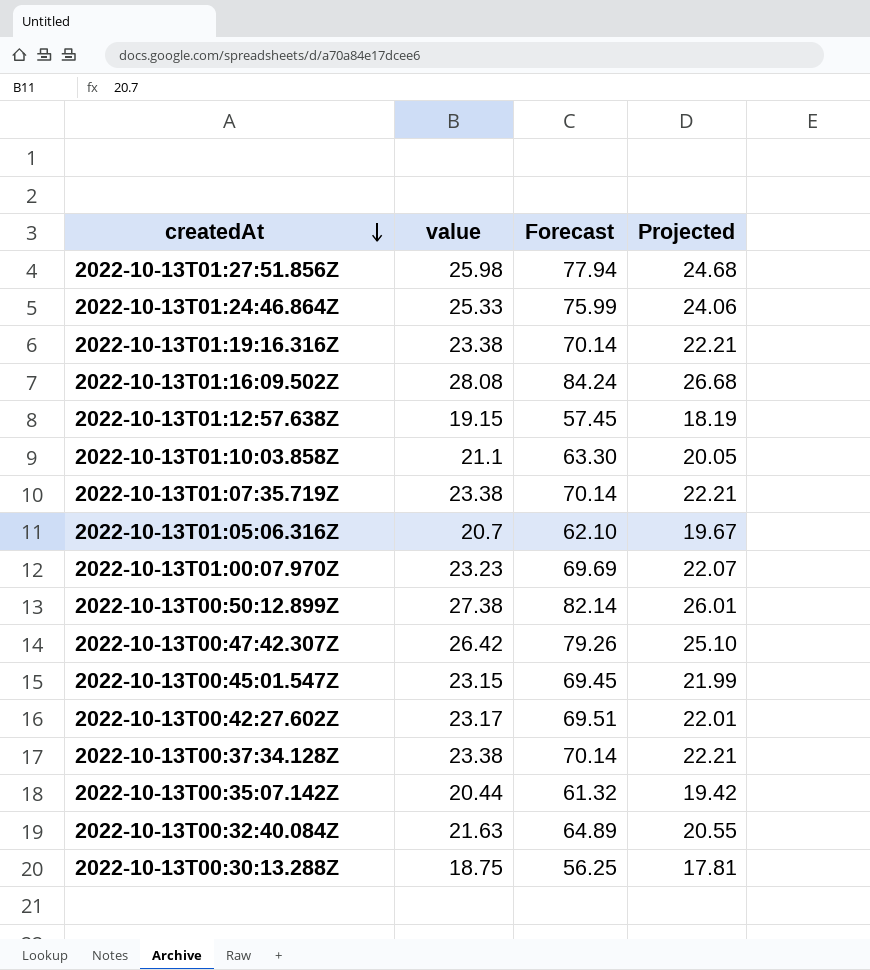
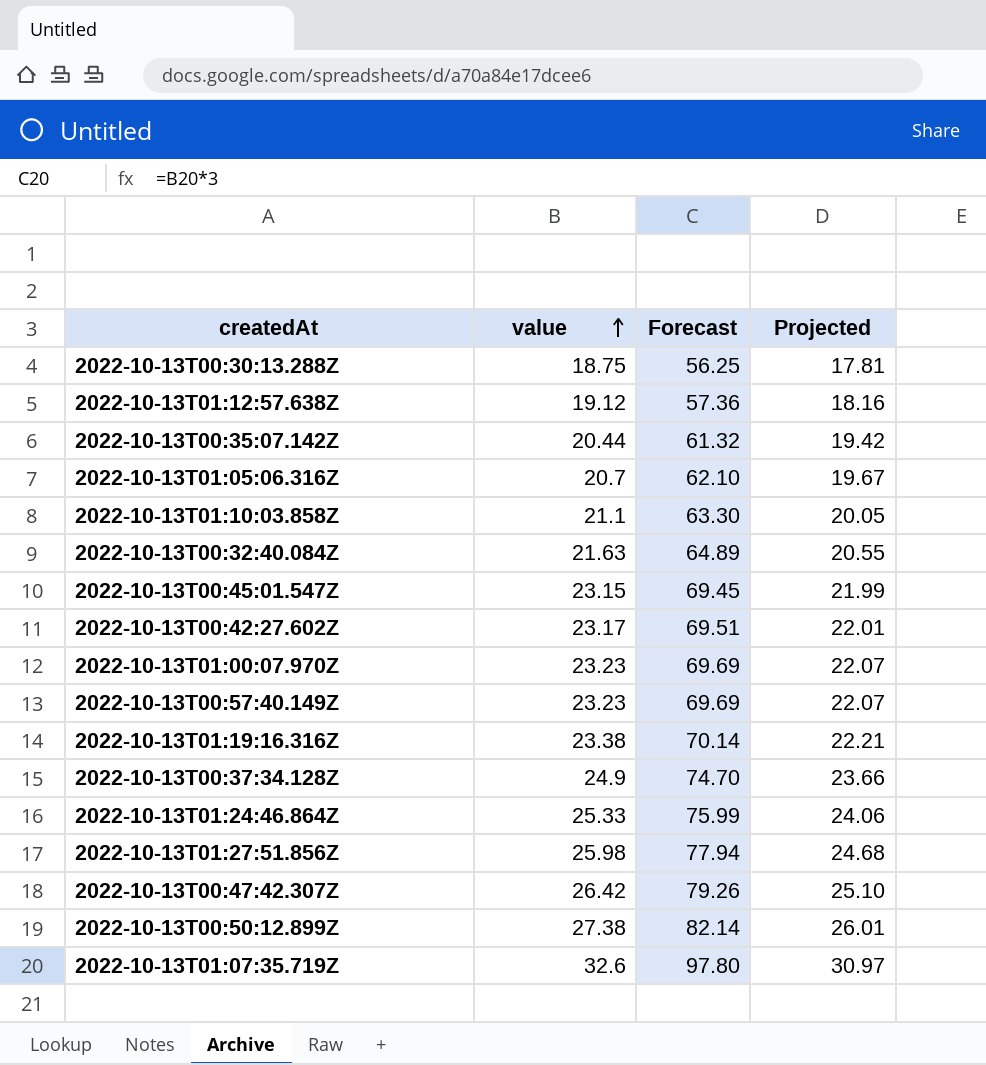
row order: createdAt descending -> value ascending
row 2022-10-13T01:16:09.502Z: 28.08 | 84.24 | 26.68 -> none
2022-10-13T01:12:57.638Z | value: 19.15 -> 19.12
2022-10-13T01:12:57.638Z | Forecast: 57.45 -> 57.36
2022-10-13T01:12:57.638Z | Projected: 18.19 -> 18.16
row 2022-10-13T00:57:40.149Z: none -> 23.23 | 69.69 | 22.07
2022-10-13T00:37:34.128Z | value: 23.38 -> 24.9
2022-10-13T00:37:34.128Z | Forecast: 70.14 -> 74.70
2022-10-13T00:37:34.128Z | Projected: 22.21 -> 23.66
2022-10-13T01:07:35.719Z | value: 23.38 -> 32.6
2022-10-13T01:07:35.719Z | Forecast: 70.14 -> 97.80
2022-10-13T01:07:35.719Z | Projected: 22.21 -> 30.97

